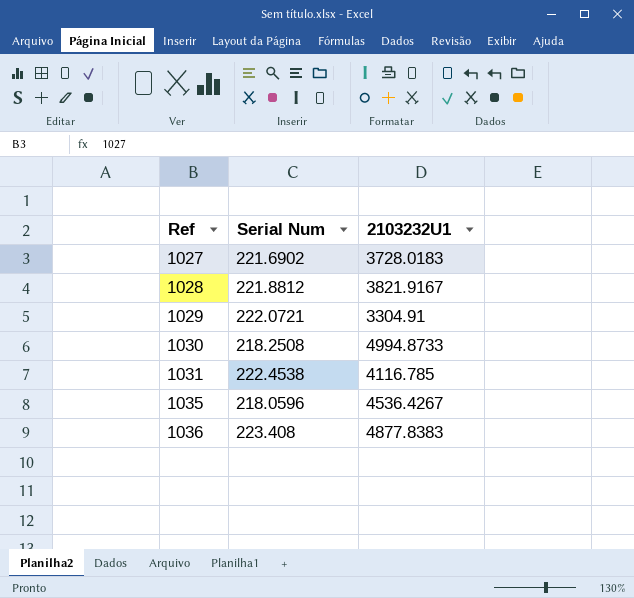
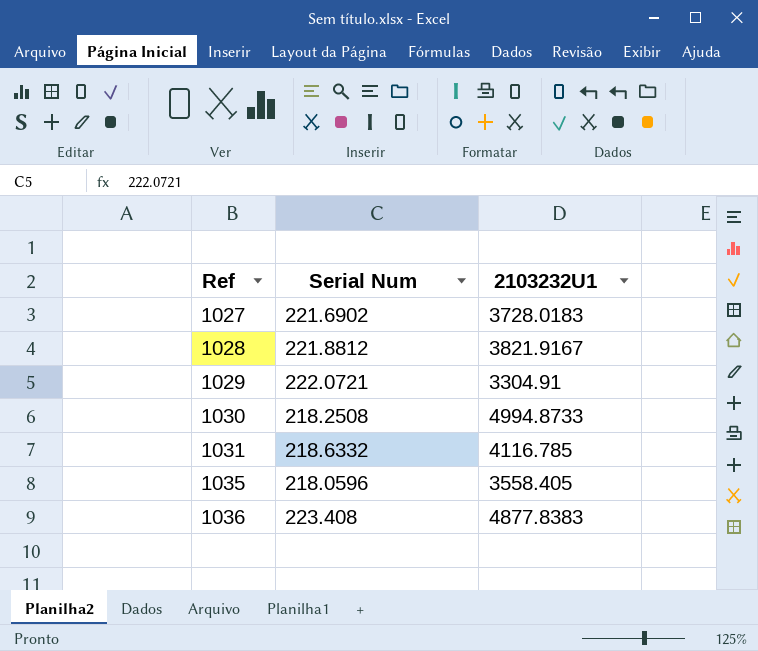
1031 | Serial Num: 222.4538 -> 218.6332
1035 | 2103232U1: 4536.4267 -> 3558.405

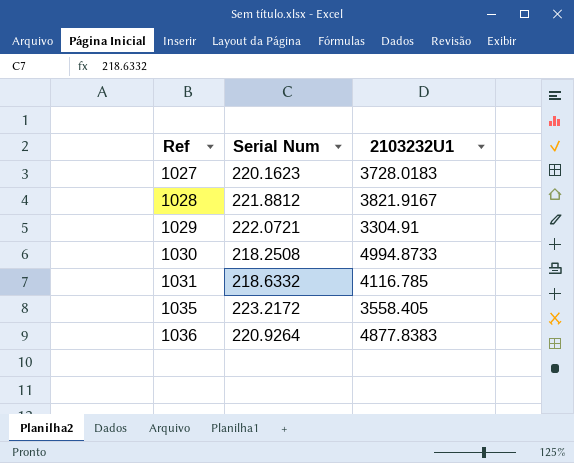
1027 | Serial Num: 221.6902 -> 220.1623
1035 | Serial Num: 218.0596 -> 223.2172
1036 | Serial Num: 223.408 -> 220.9264

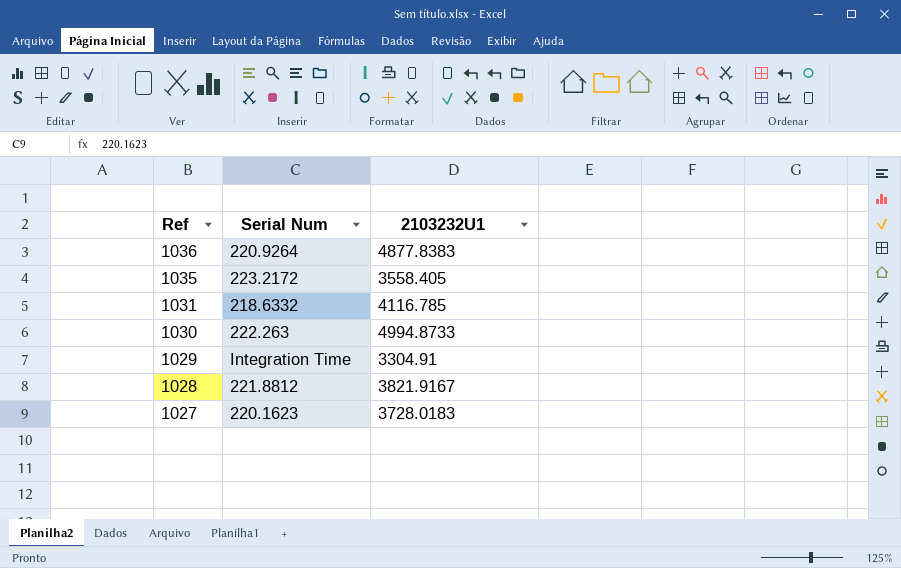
row order: Ref ascending -> Ref descending
1030 | Serial Num: 218.2508 -> 222.263
1029 | Serial Num: 222.0721 -> Integration Time

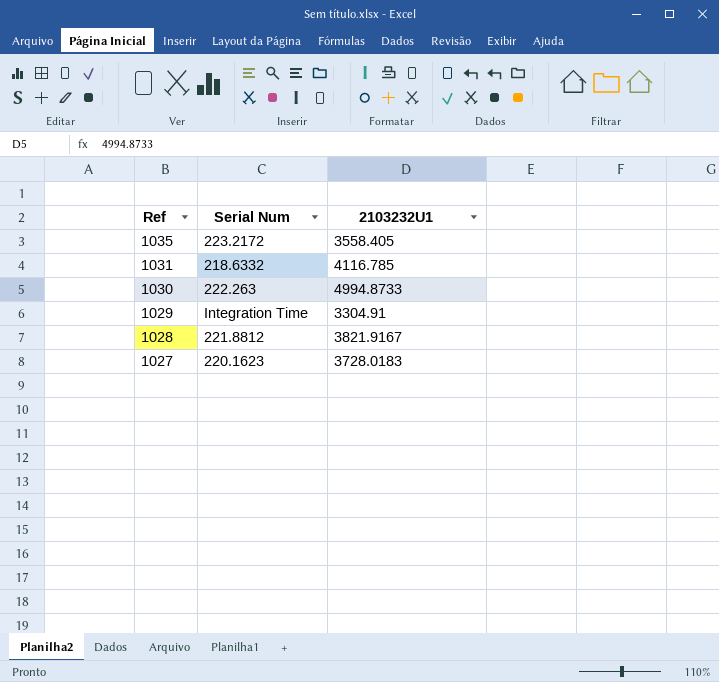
row 1036: 220.9264 | 4877.8383 -> none

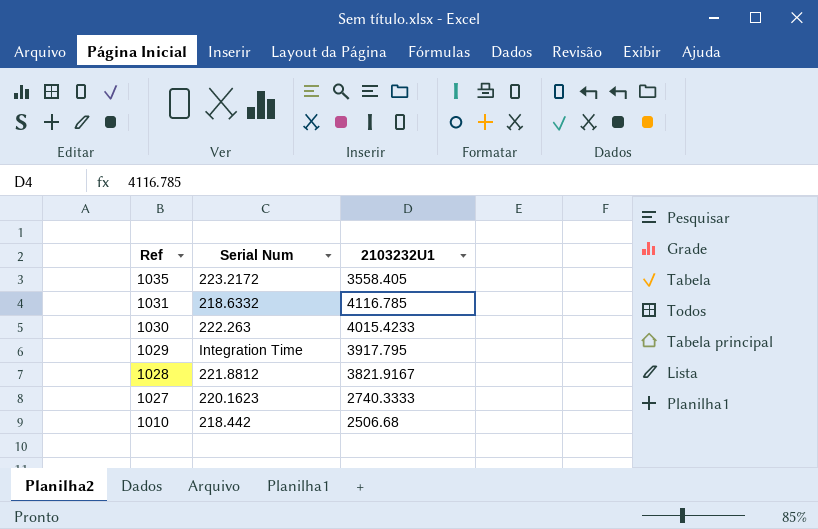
1030 | 2103232U1: 4994.8733 -> 4015.4233
1029 | 2103232U1: 3304.91 -> 3917.795
1027 | 2103232U1: 3728.0183 -> 2740.3333
row 1010: none -> 218.442 | 2506.68

